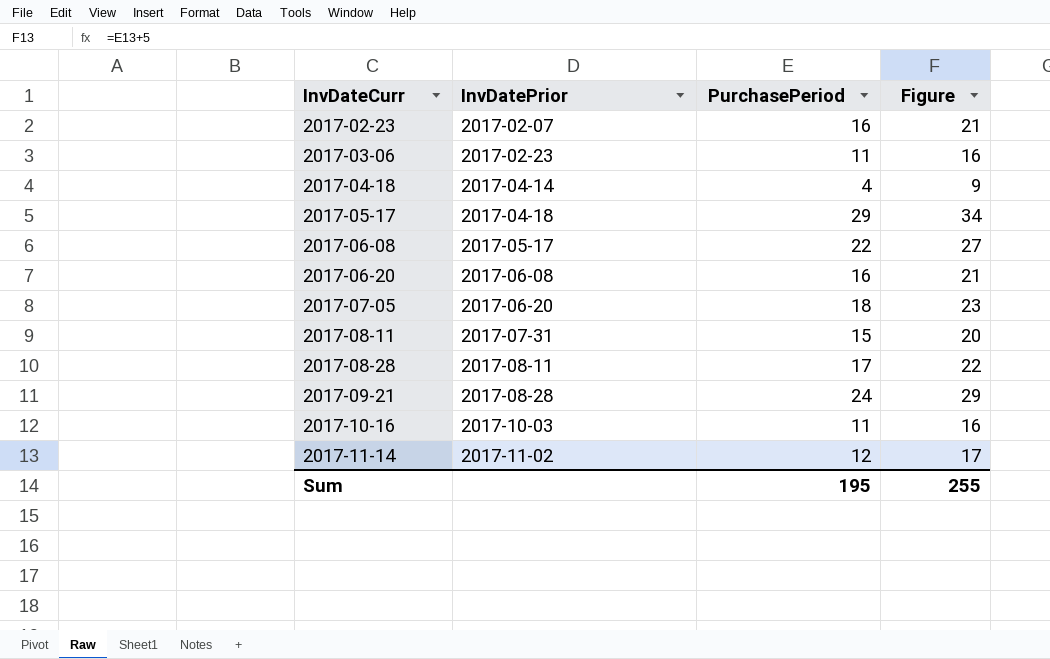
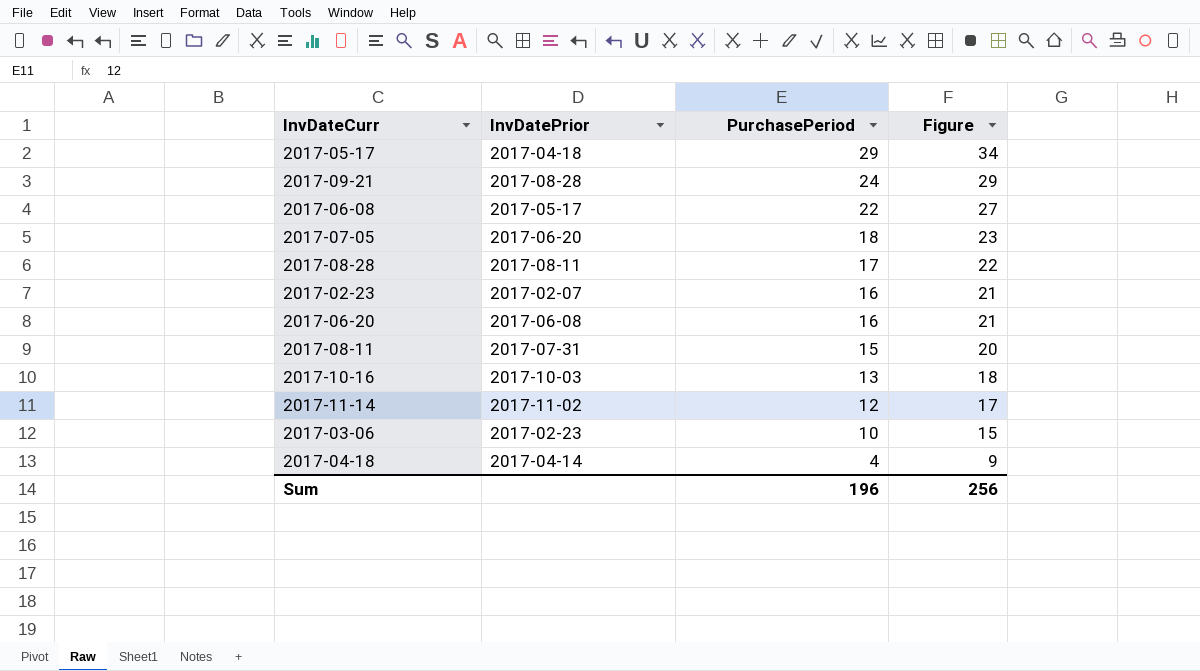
row order: InvDateCurr ascending -> PurchasePeriod descending
2017-10-16 | PurchasePeriod: 11 -> 13
2017-10-16 | Figure: 16 -> 18
2017-03-06 | PurchasePeriod: 11 -> 10
2017-03-06 | Figure: 16 -> 15
Sum | PurchasePeriod: 195 -> 196
Sum | Figure: 255 -> 256

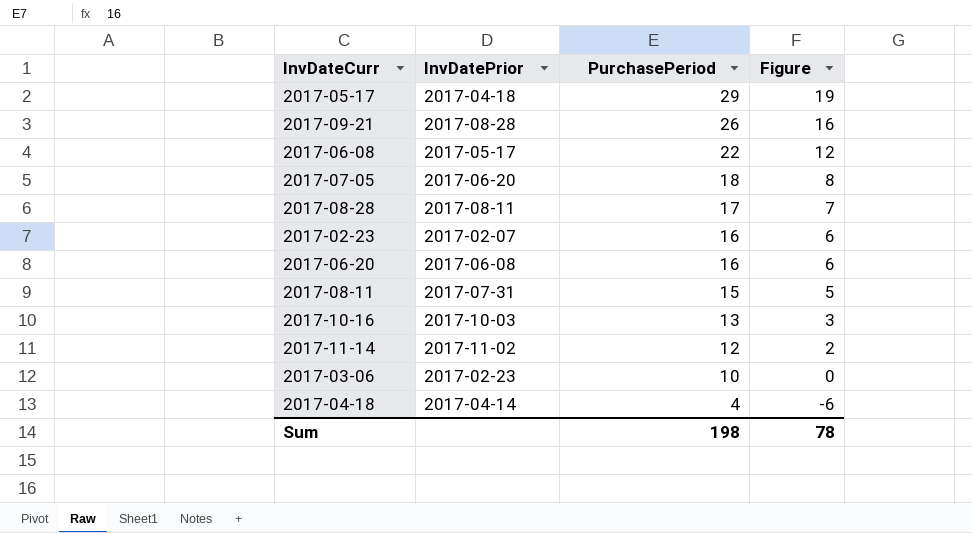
column Figure | formula: [PurchasePeriod] + 5 -> [PurchasePeriod] - 10
2017-09-21 | PurchasePeriod: 24 -> 26
Sum | PurchasePeriod: 196 -> 198
Sum | Figure: 256 -> 78

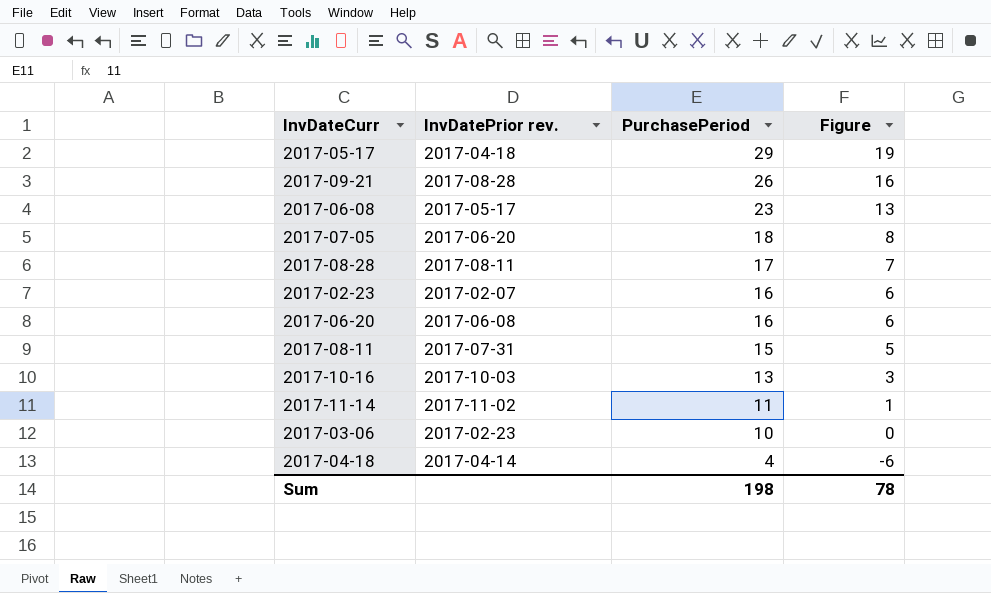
column name: InvDatePrior -> InvDatePrior rev.
2017-06-08 | PurchasePeriod: 22 -> 23
2017-06-08 | Figure: 12 -> 13
2017-11-14 | PurchasePeriod: 12 -> 11
2017-11-14 | Figure: 2 -> 1

